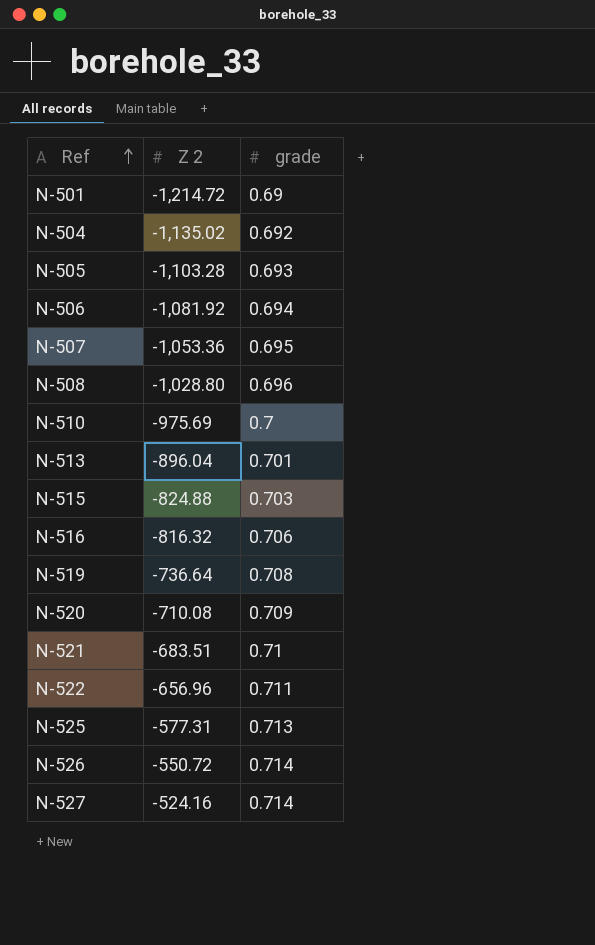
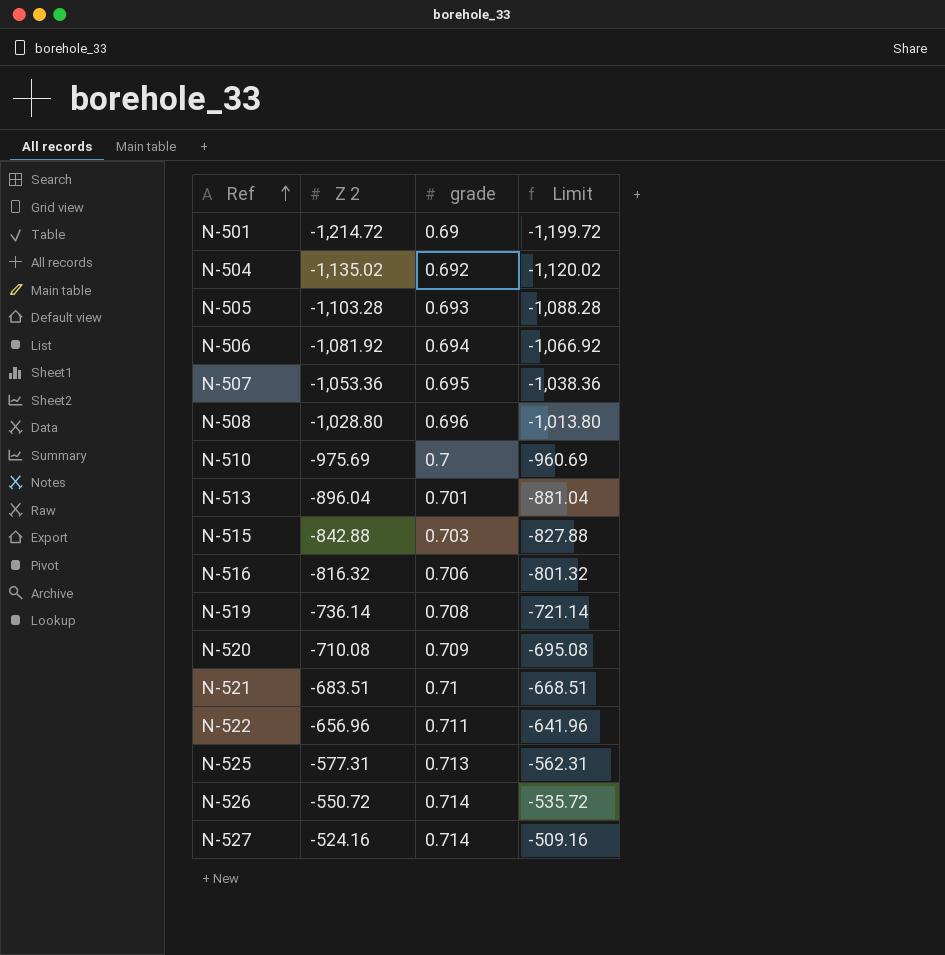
column Limit | formula: none -> [Z 2] + 15
N-515 | Z 2: -824.88 -> -842.88
N-519 | Z 2: -736.64 -> -736.14

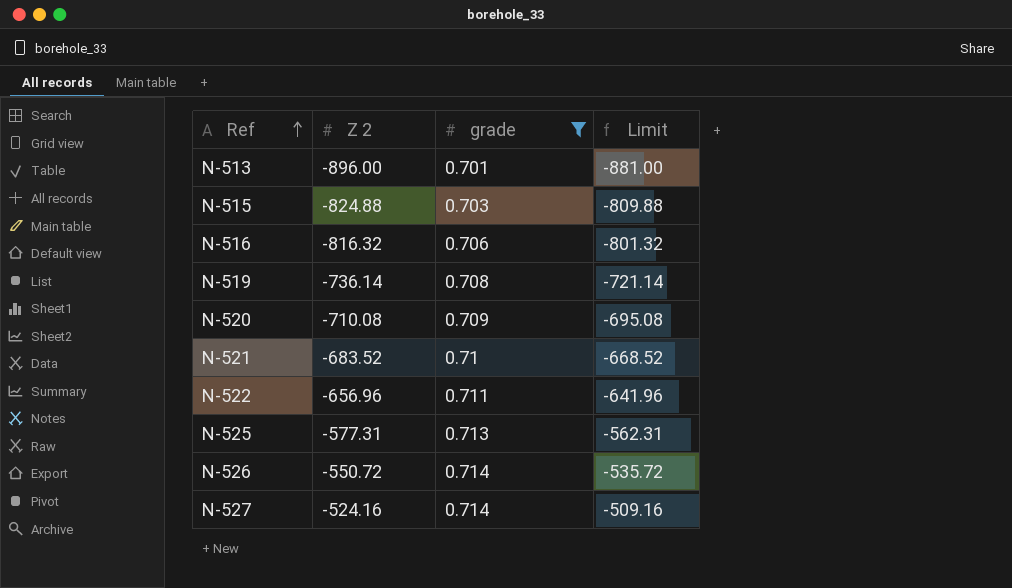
filter: none -> grade >= 0.701
N-513 | Z 2: -896.04 -> -896.00
N-513 | Limit: -881.04 -> -881.00
N-515 | Z 2: -842.88 -> -824.88
N-515 | Limit: -827.88 -> -809.88
N-521 | Z 2: -683.51 -> -683.52
N-521 | Limit: -668.51 -> -668.52

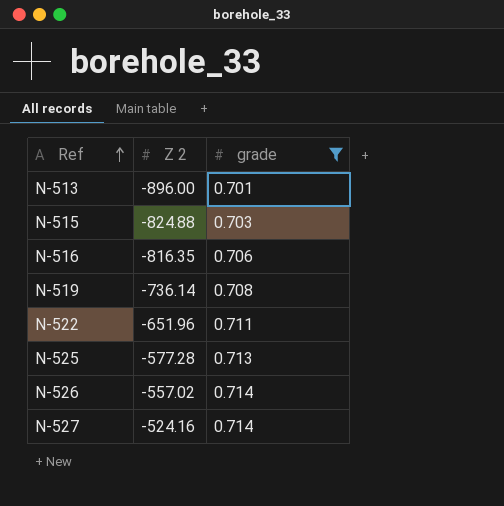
column Limit | formula: [Z 2] + 15 -> none
row N-520: -710.08 | 0.709 | -695.08 -> none
row N-521: -683.52 | 0.71 | -668.52 -> none
N-516 | Z 2: -816.32 -> -816.35
N-522 | Z 2: -656.96 -> -651.96
N-525 | Z 2: -577.31 -> -577.28
N-526 | Z 2: -550.72 -> -557.02

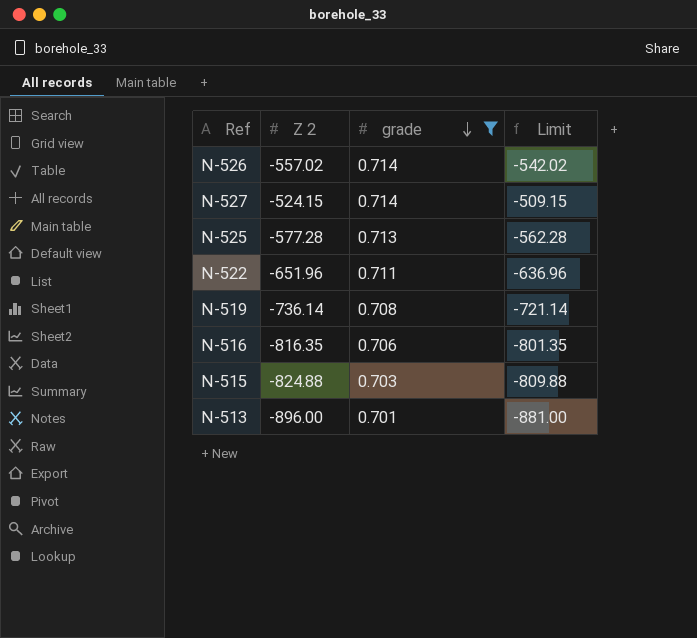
row order: Ref ascending -> grade descending
column Limit | formula: none -> [Z 2] + 15
N-527 | Z 2: -524.16 -> -524.15

